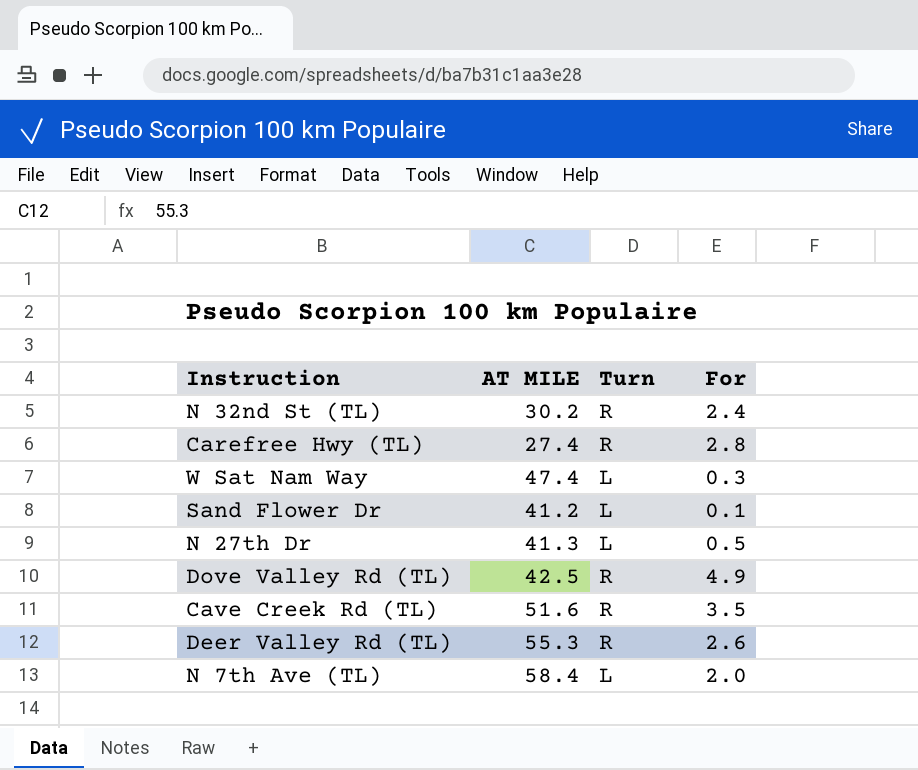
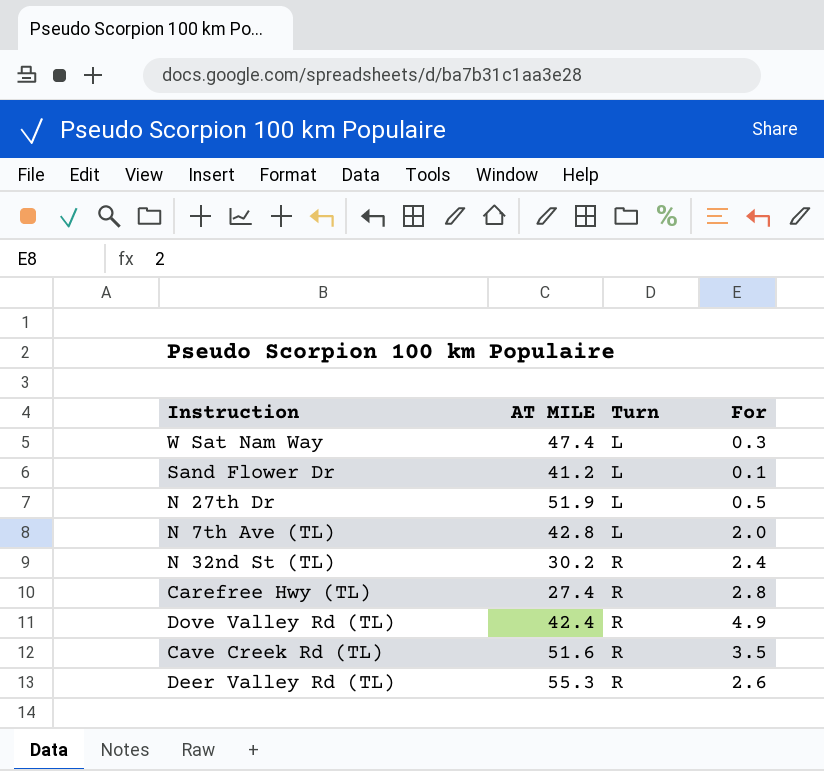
row order: none -> Turn ascending
N 27th Dr | AT MILE: 41.3 -> 51.9
N 7th Ave (TL) | AT MILE: 58.4 -> 42.8
Dove Valley Rd (TL) | AT MILE: 42.5 -> 42.4

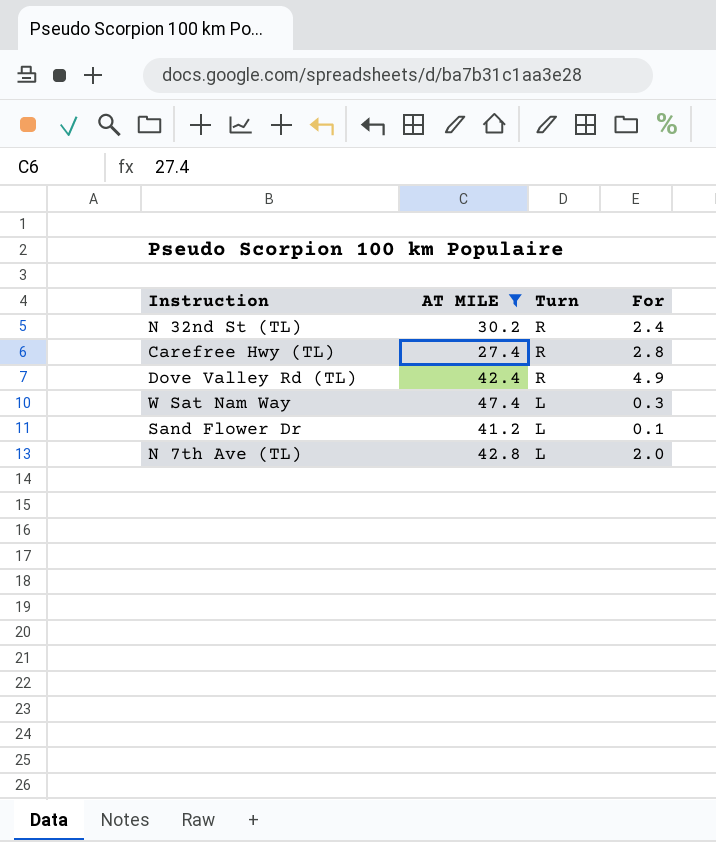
filter: none -> AT MILE <= 47.4
row order: Turn ascending -> Turn descending

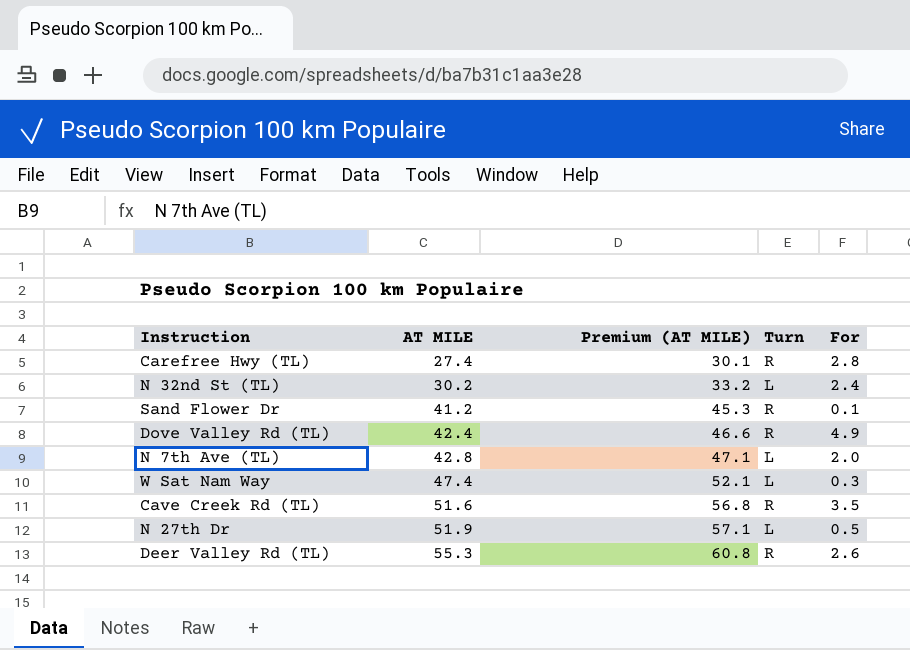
filter: AT MILE <= 47.4 -> none
row order: Turn descending -> AT MILE ascending
column Premium (AT MILE) | formula: none -> [AT MILE] * 1.1
N 32nd St (TL) | Turn: R -> L
Sand Flower Dr | Turn: L -> R

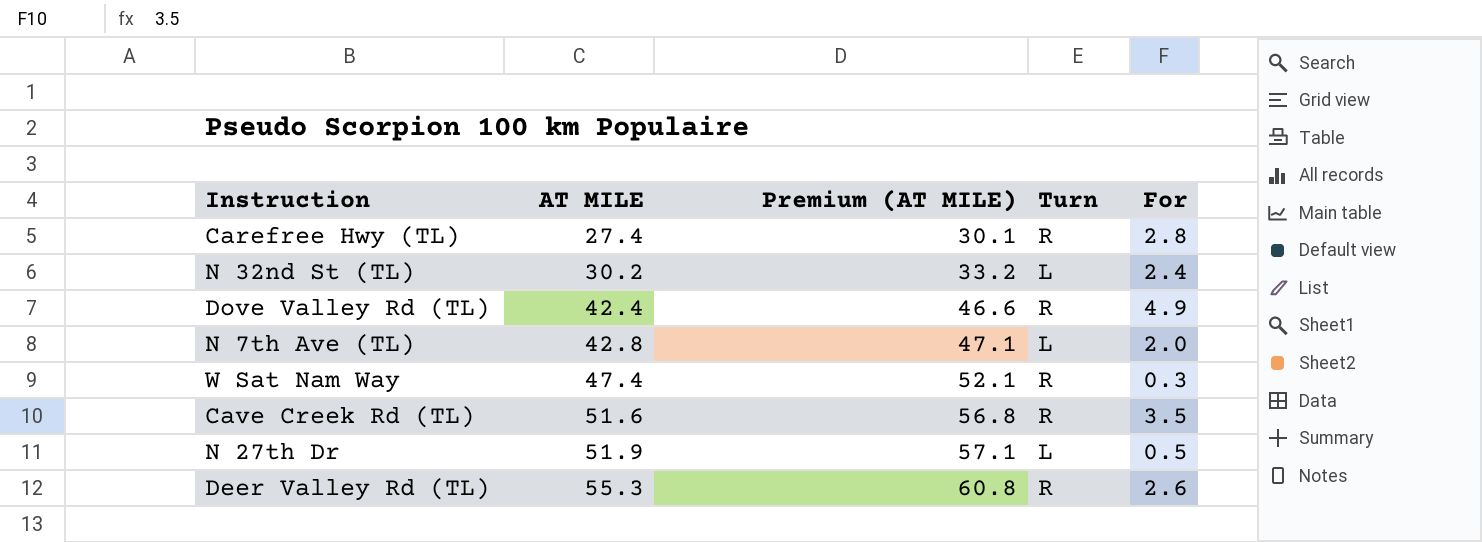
row Sand Flower Dr: 41.2 | 45.3 | R | 0.1 -> none
W Sat Nam Way | Turn: L -> R

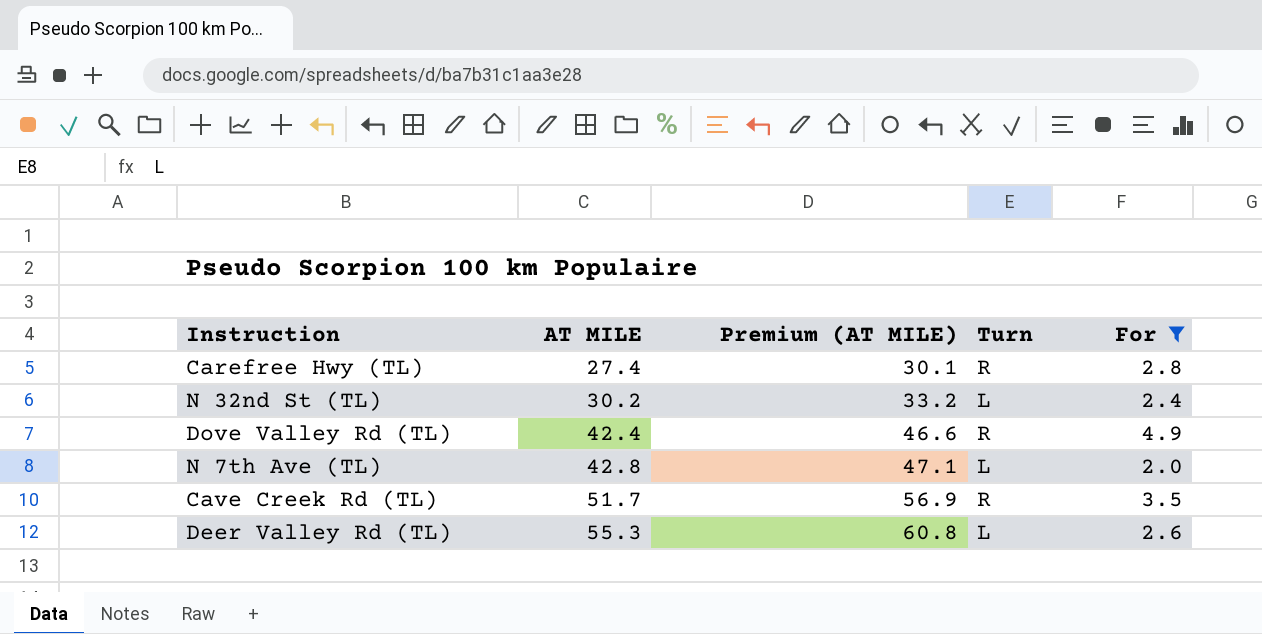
filter: none -> For >= 2.0
Cave Creek Rd (TL) | AT MILE: 51.6 -> 51.7
Cave Creek Rd (TL) | Premium (AT MILE): 56.8 -> 56.9
Deer Valley Rd (TL) | Turn: R -> L

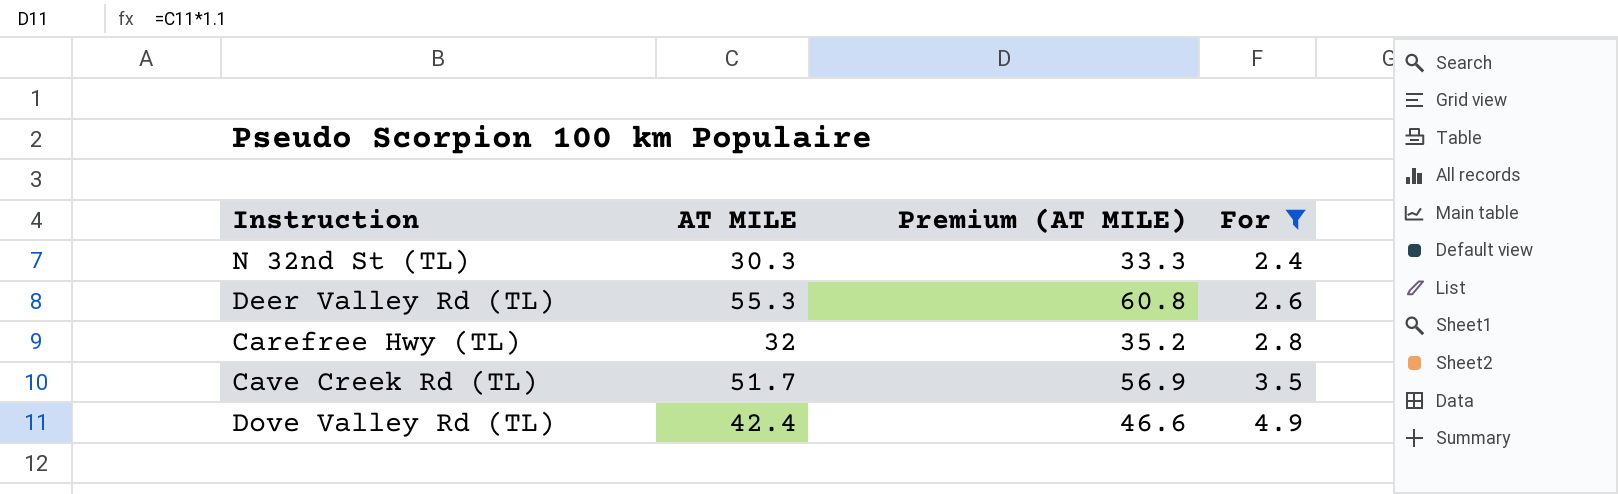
row order: AT MILE ascending -> For ascending
column Turn | position: 4 -> none
row N 7th Ave (TL): 42.8 | 47.1 | L | 2.0 -> none
N 32nd St (TL) | AT MILE: 30.2 -> 30.3
N 32nd St (TL) | Premium (AT MILE): 33.2 -> 33.3
Carefree Hwy (TL) | AT MILE: 27.4 -> 32
Carefree Hwy (TL) | Premium (AT MILE): 30.1 -> 35.2

